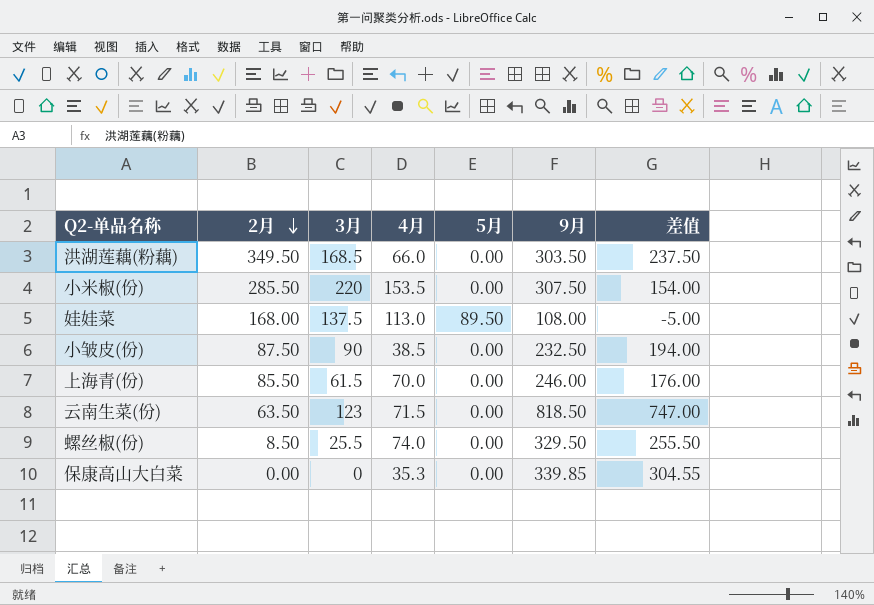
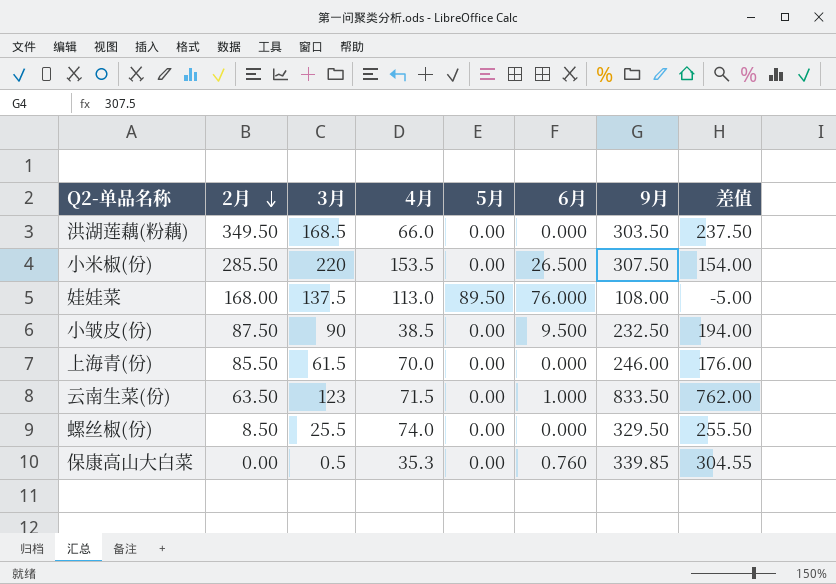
column 6月 | position: none -> 6
云南生菜(份) | 9月: 818.50 -> 833.50
云南生菜(份) | 差值: 747.00 -> 762.00
保康高山大白菜 | 3月: 0 -> 0.5

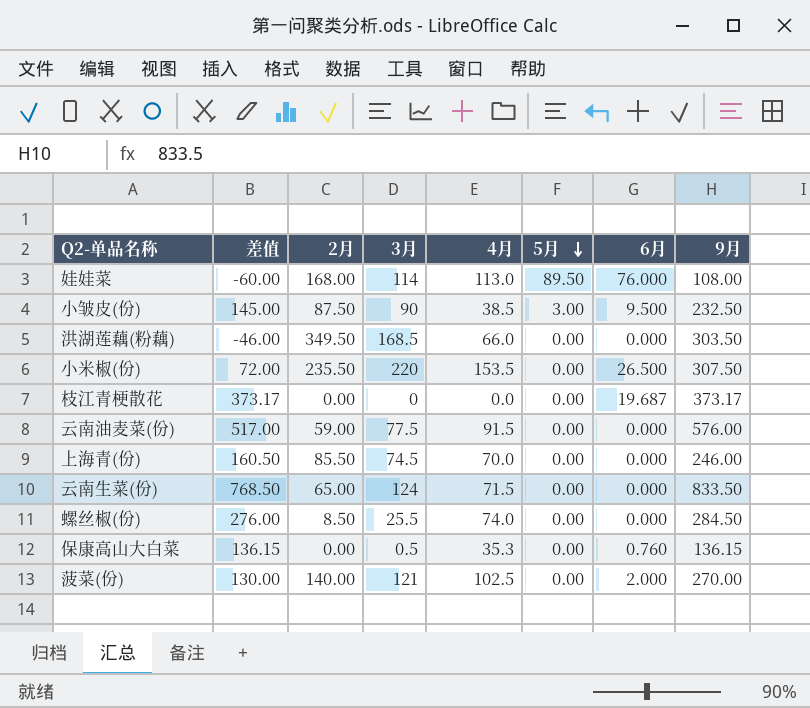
row order: 2月 descending -> 5月 descending
column 差值 | formula: [9月] - [4月] -> [9月] - [2月]
column 差值 | position: 8 -> 2
娃娃菜 | 3月: 137.5 -> 114
小皱皮(份) | 5月: 0.00 -> 3.00
小米椒(份) | 2月: 285.50 -> 235.50
row 枝江青梗散花: none -> 373.17 | 0.00 | 0 | 0.0 | 0.00 | 19.687 | 373.17
row 云南油麦菜(份): none -> 517.00 | 59.00 | 77.5 | 91.5 | 0.00 | 0.000 | 576.00
上海青(份) | 3月: 61.5 -> 74.5
云南生菜(份) | 2月: 63.50 -> 65.00
云南生菜(份) | 3月: 123 -> 124
云南生菜(份) | 6月: 1.000 -> 0.000
螺丝椒(份) | 9月: 329.50 -> 284.50
保康高山大白菜 | 9月: 339.85 -> 136.15
row 菠菜(份): none -> 130.00 | 140.00 | 121 | 102.5 | 0.00 | 2.000 | 270.00

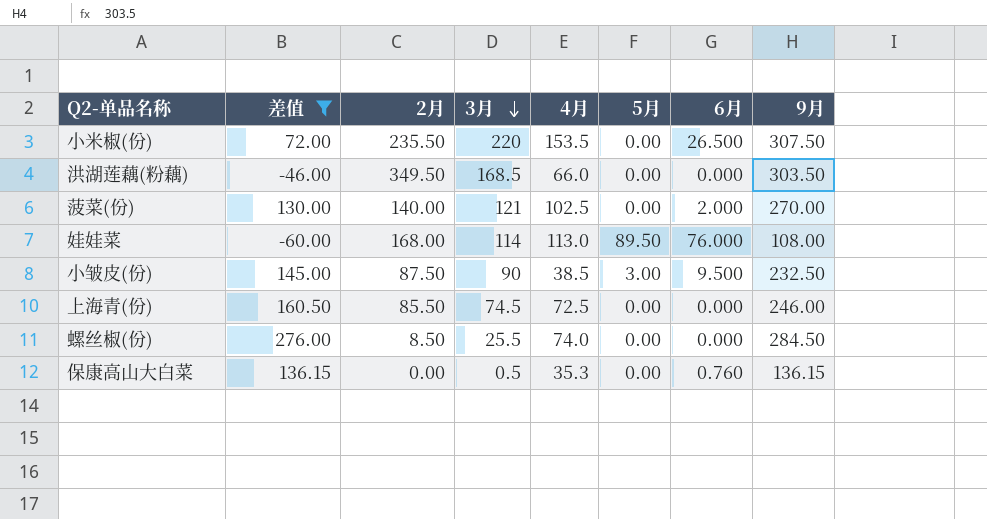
filter: none -> 差值 <= 276.00
row order: 5月 descending -> 3月 descending
上海青(份) | 4月: 70.0 -> 72.5

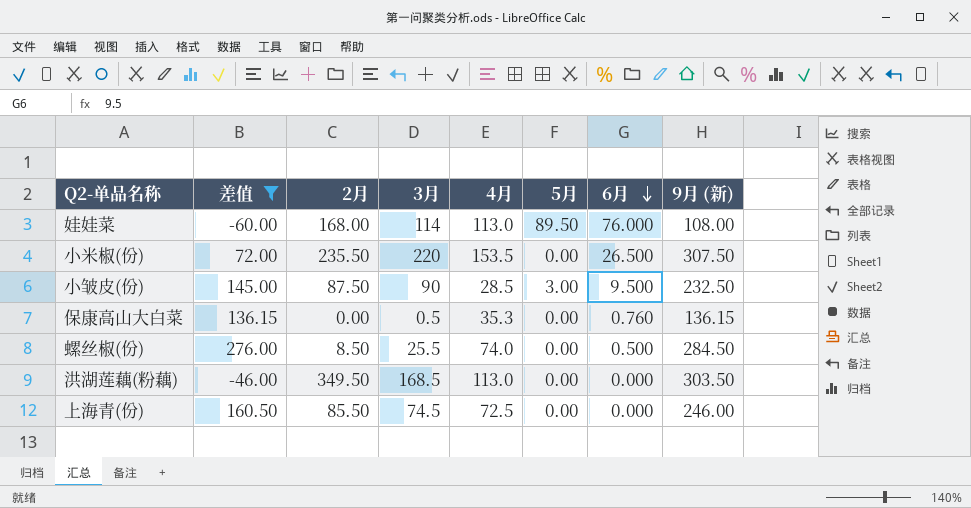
row order: 3月 descending -> 6月 descending
column name: 9月 -> 9月 (新)
row 菠菜(份): 130.00 | 140.00 | 121 | 102.5 | 0.00 | 2.000 | 270.00 -> none
小皱皮(份) | 4月: 38.5 -> 28.5
螺丝椒(份) | 6月: 0.000 -> 0.500
洪湖莲藕(粉藕) | 4月: 66.0 -> 113.0

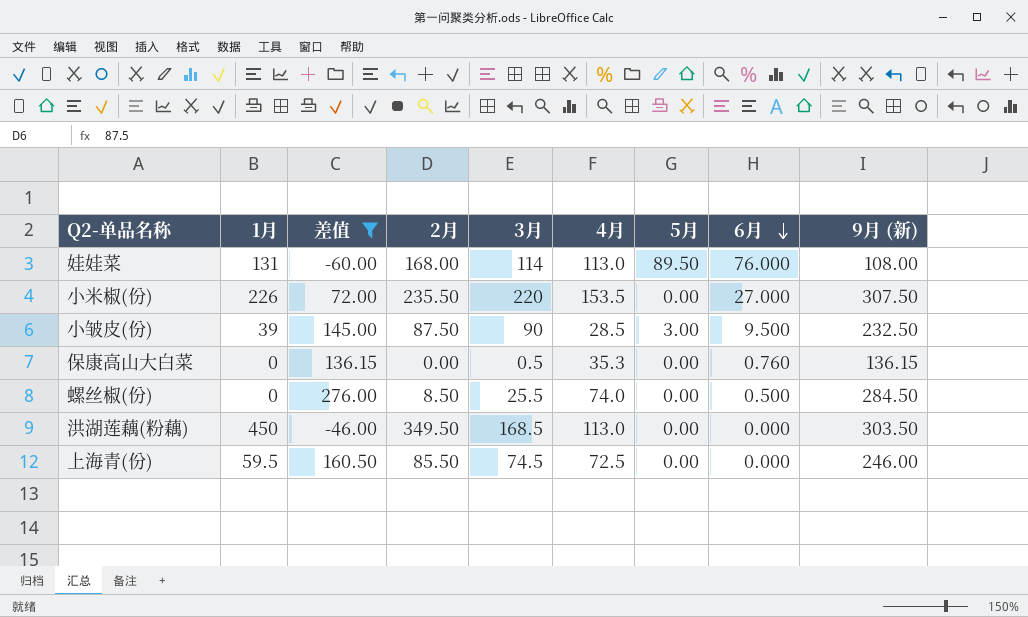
column 1月 | position: none -> 2
小米椒(份) | 6月: 26.500 -> 27.000

